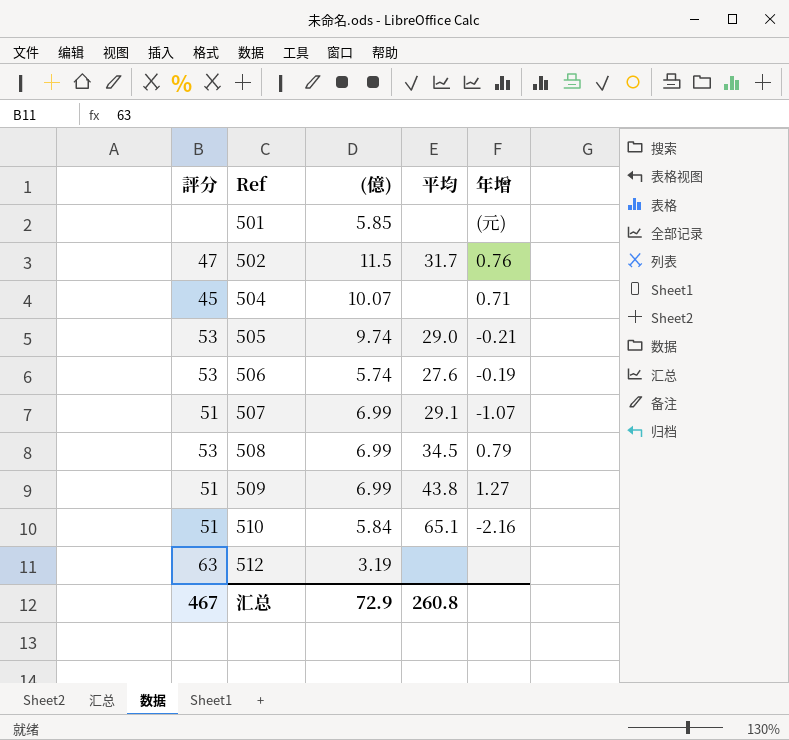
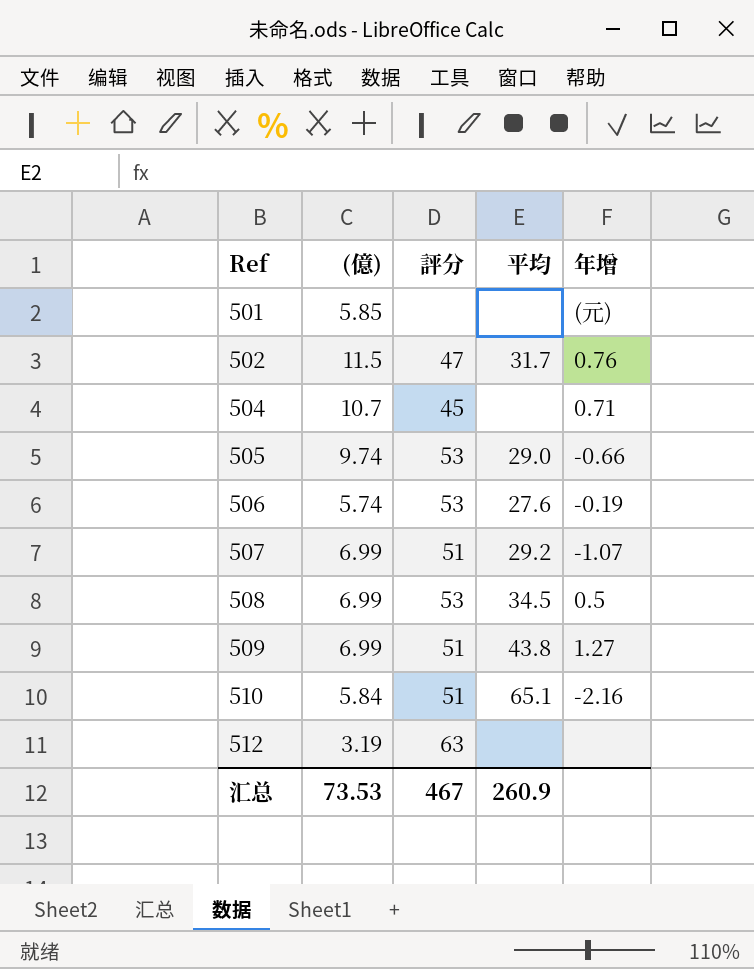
column 評分 | position: 1 -> 3
504 | (億): 10.07 -> 10.7
505 | 年增: -0.21 -> -0.66
507 | 平均: 29.1 -> 29.2
508 | 年增: 0.79 -> 0.5
汇总 | (億): 72.9 -> 73.53
汇总 | 平均: 260.8 -> 260.9

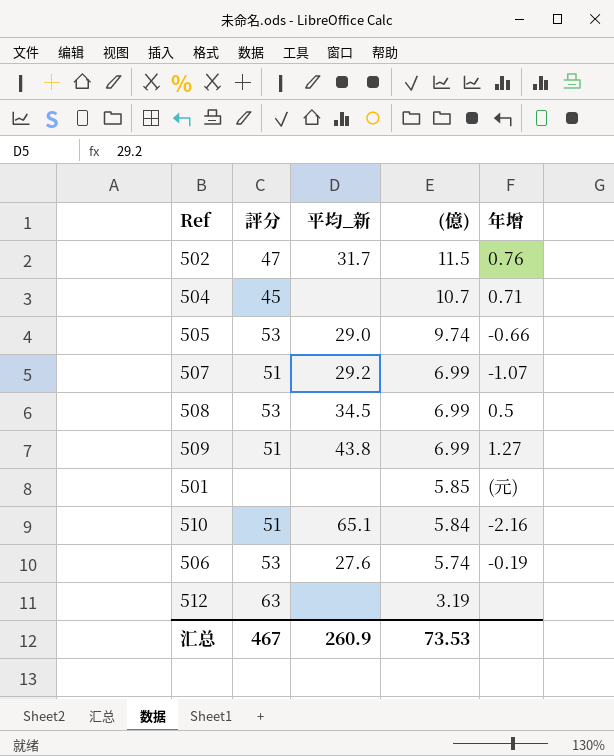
row order: Ref ascending -> (億) descending
column name: 平均 -> 平均_新
column (億) | position: 2 -> 4

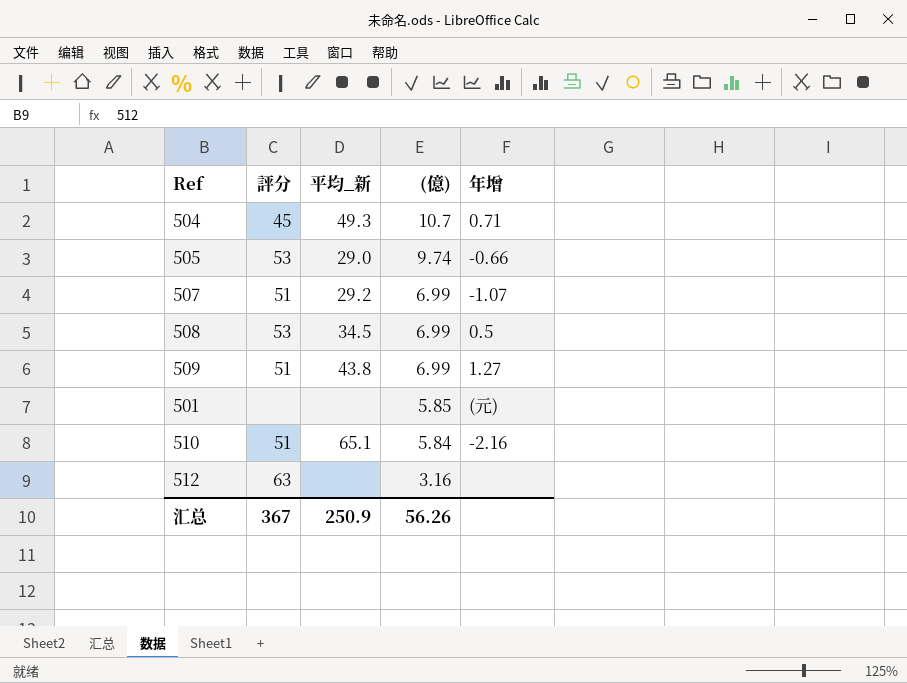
row 502: 47 | 31.7 | 11.5 | 0.76 -> none
row 506: 53 | 27.6 | 5.74 | -0.19 -> none
504 | 平均_新: none -> 49.3
512 | (億): 3.19 -> 3.16
汇总 | 評分: 467 -> 367
汇总 | 平均_新: 260.9 -> 250.9
汇总 | (億): 73.53 -> 56.26

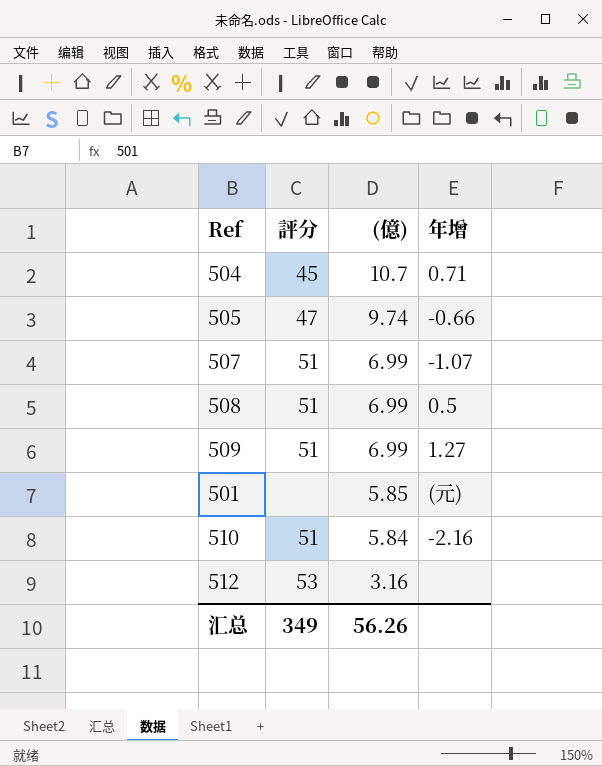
column 平均_新 | position: 3 -> none
505 | 評分: 53 -> 47
508 | 評分: 53 -> 51
512 | 評分: 63 -> 53
汇总 | 評分: 367 -> 349

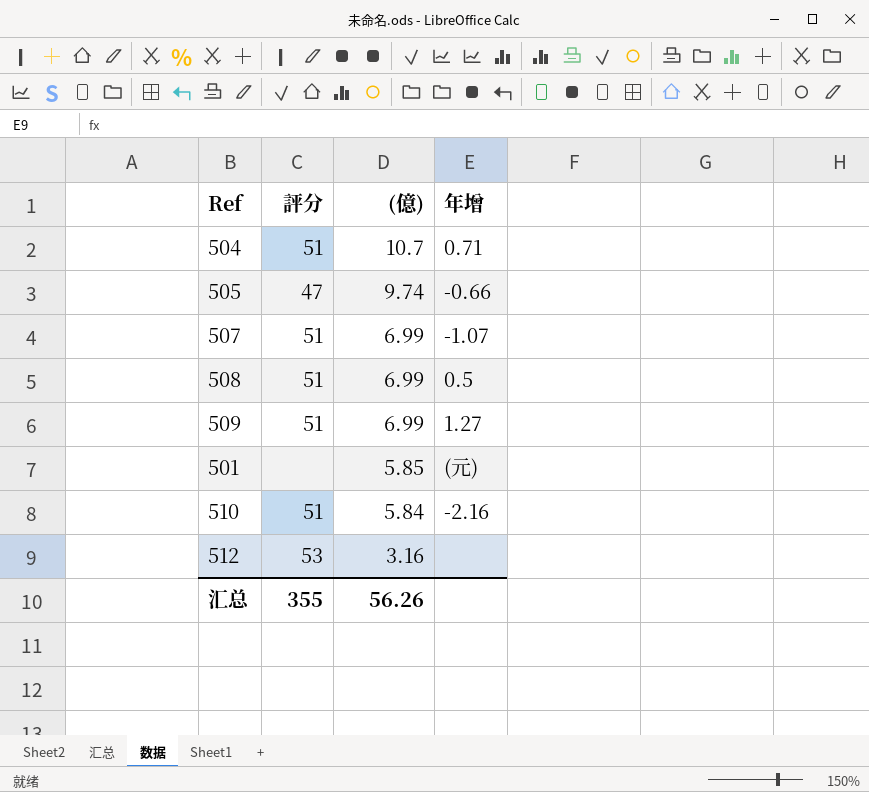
504 | 評分: 45 -> 51
汇总 | 評分: 349 -> 355

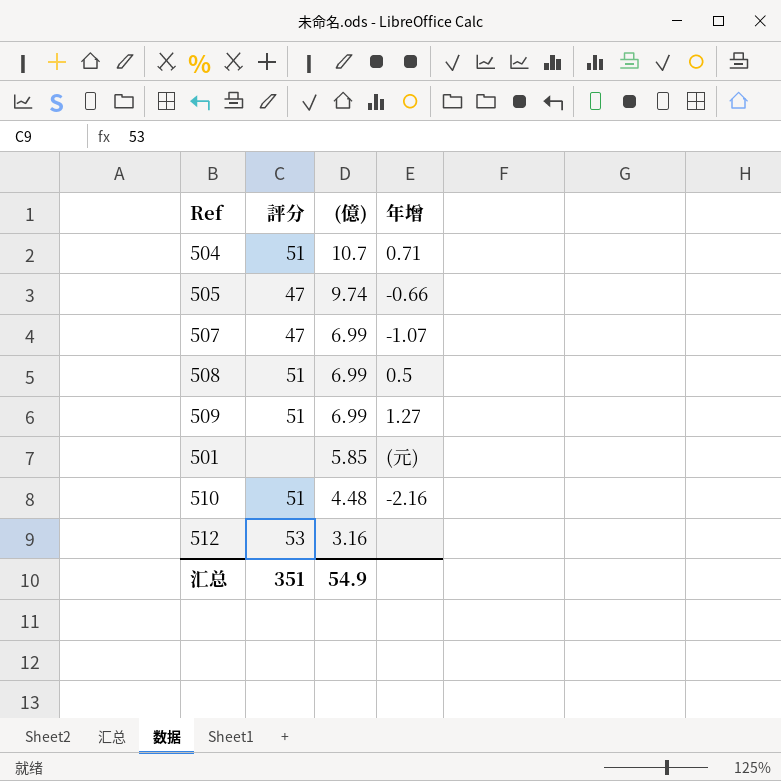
507 | 評分: 51 -> 47
510 | (億): 5.84 -> 4.48
汇总 | 評分: 355 -> 351
汇总 | (億): 56.26 -> 54.9

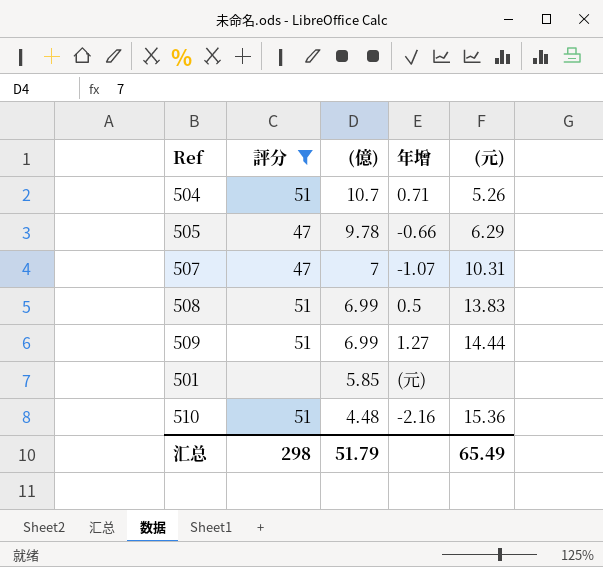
filter: none -> 評分 != 53
column (元) | position: none -> 5
505 | (億): 9.74 -> 9.78
507 | (億): 6.99 -> 7
汇总 | 評分: 351 -> 298
汇总 | (億): 54.9 -> 51.79

